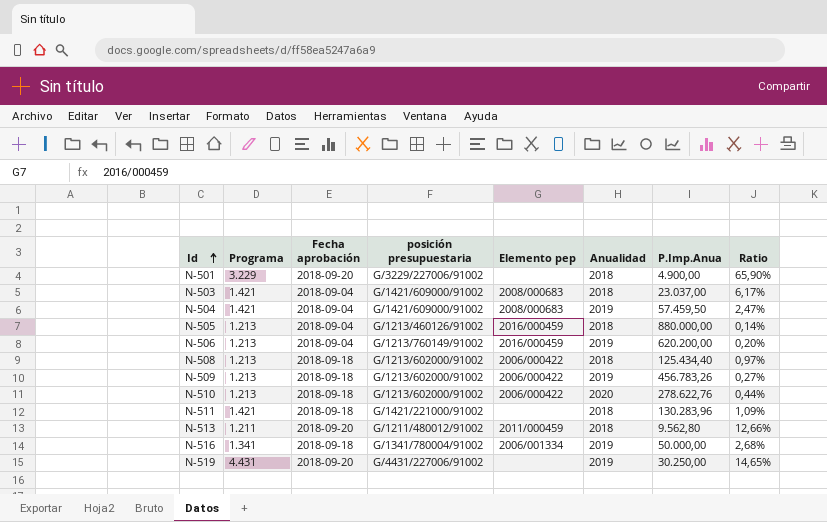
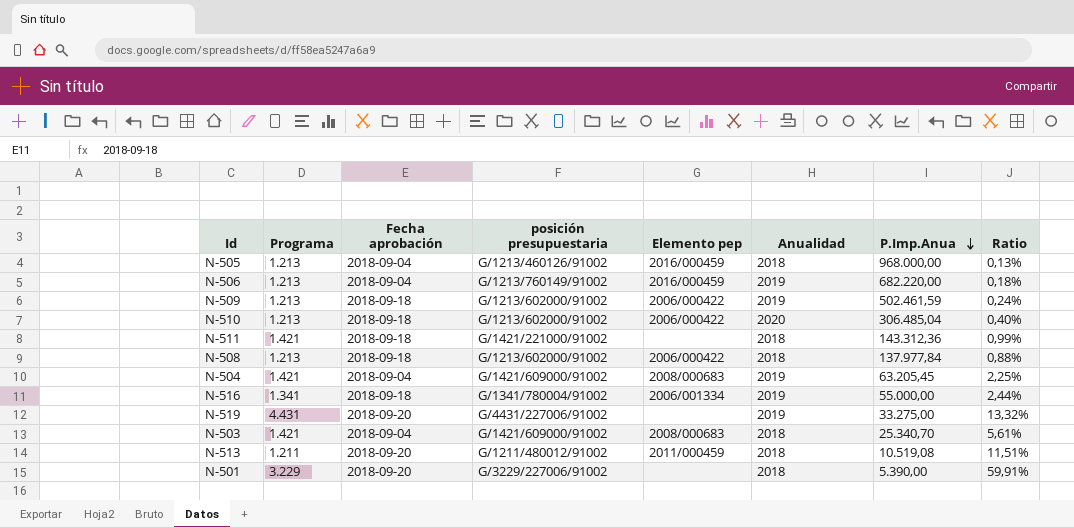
row order: Id ascending -> P.Imp.Anua descending
N-505 | P.Imp.Anua: 880.000,00 -> 968.000,00
N-505 | Ratio: 0,14% -> 0,13%
N-506 | P.Imp.Anua: 620.200,00 -> 682.220,00
N-506 | Ratio: 0,20% -> 0,18%
N-509 | P.Imp.Anua: 456.783,26 -> 502.461,59
N-509 | Ratio: 0,27% -> 0,24%
N-510 | P.Imp.Anua: 278.622,76 -> 306.485,04
N-510 | Ratio: 0,44% -> 0,40%
N-511 | P.Imp.Anua: 130.283,96 -> 143.312,36
N-511 | Ratio: 1,09% -> 0,99%
N-508 | P.Imp.Anua: 125.434,40 -> 137.977,84
N-508 | Ratio: 0,97% -> 0,88%
N-504 | P.Imp.Anua: 57.459,50 -> 63.205,45
N-504 | Ratio: 2,47% -> 2,25%
N-516 | P.Imp.Anua: 50.000,00 -> 55.000,00
N-516 | Ratio: 2,68% -> 2,44%
N-519 | P.Imp.Anua: 30.250,00 -> 33.275,00
N-519 | Ratio: 14,65% -> 13,32%
N-503 | P.Imp.Anua: 23.037,00 -> 25.340,70
N-503 | Ratio: 6,17% -> 5,61%
N-513 | P.Imp.Anua: 9.562,80 -> 10.519,08
N-513 | Ratio: 12,66% -> 11,51%
N-501 | P.Imp.Anua: 4.900,00 -> 5.390,00
N-501 | Ratio: 65,90% -> 59,91%

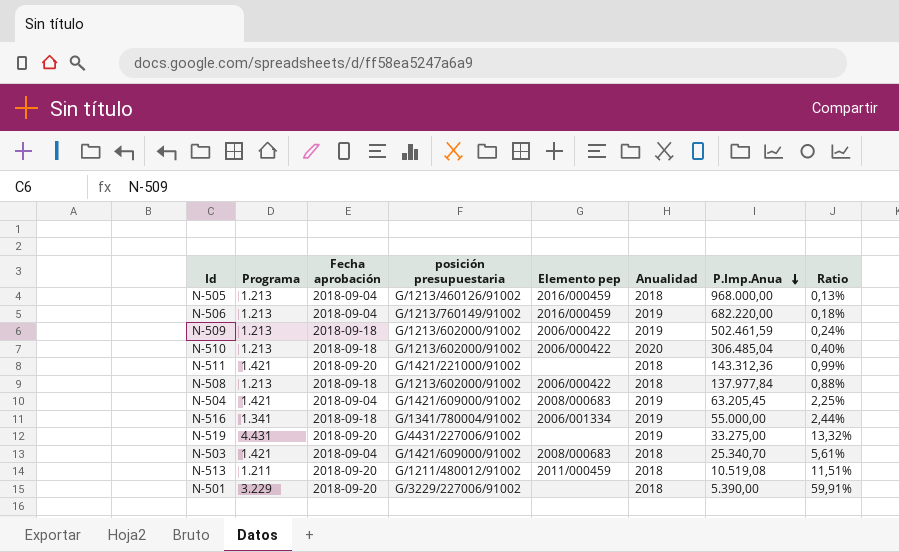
N-511 | Fecha aprobación: 2018-09-18 -> 2018-09-20

